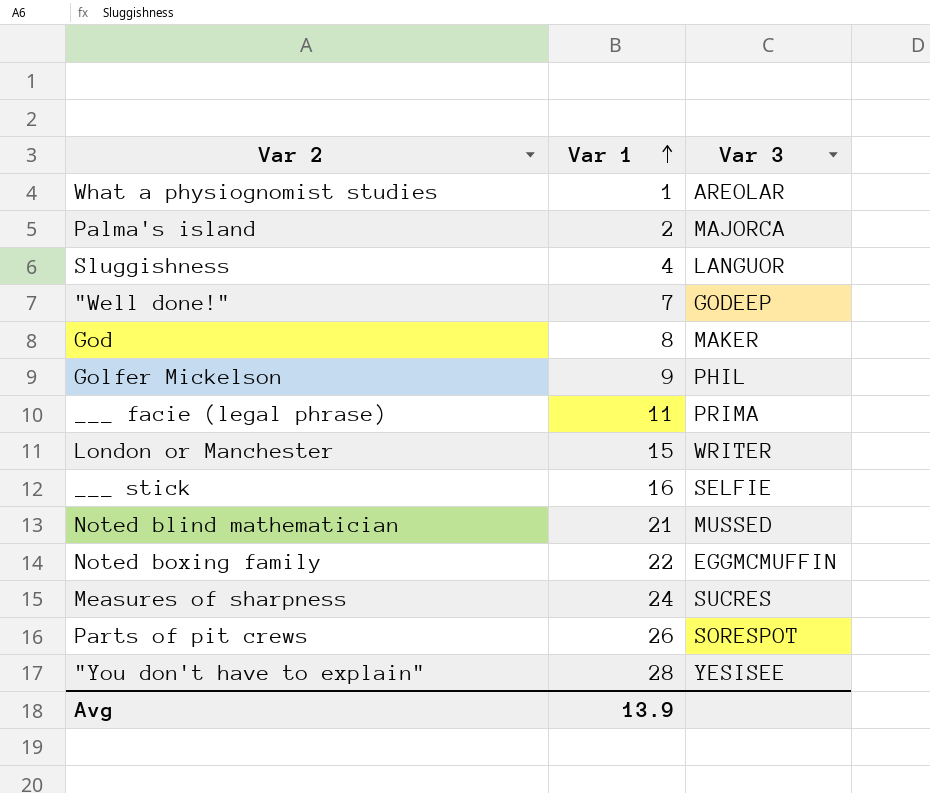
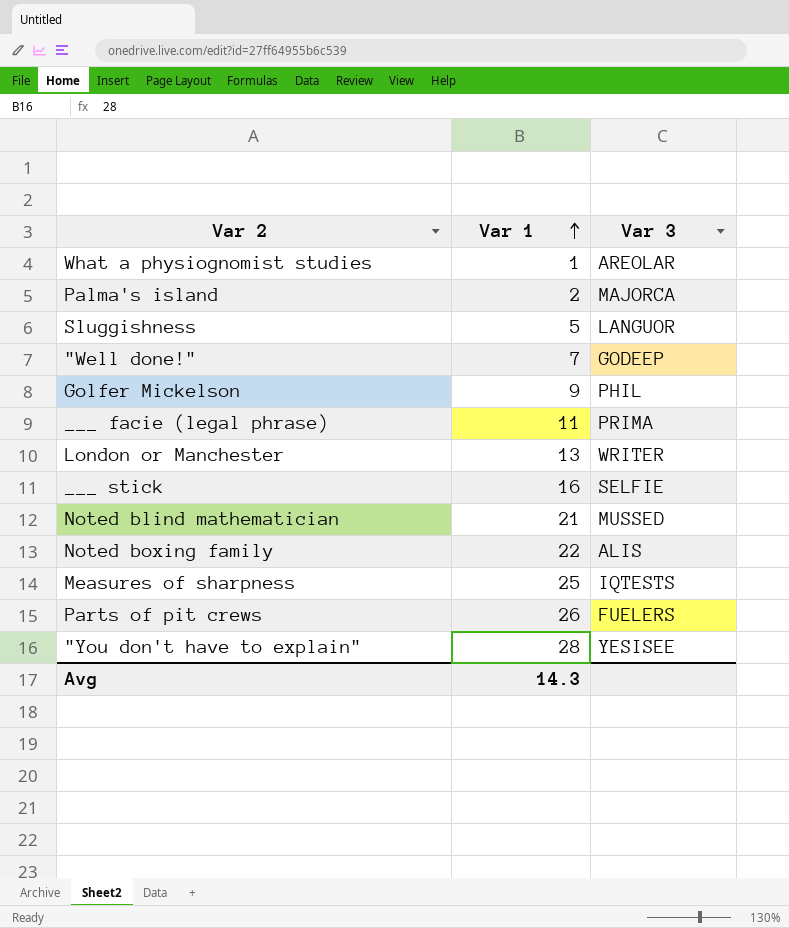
row God: 8 | MAKER -> none
Sluggishness | Var 1: 4 -> 5
London or Manchester | Var 1: 15 -> 13
Noted boxing family | Var 3: EGGMCMUFFIN -> ALIS
Measures of sharpness | Var 1: 24 -> 25
Measures of sharpness | Var 3: SUCRES -> IQTESTS
Parts of pit crews | Var 3: SORESPOT -> FUELERS
Avg | Var 1: 13.9 -> 14.3

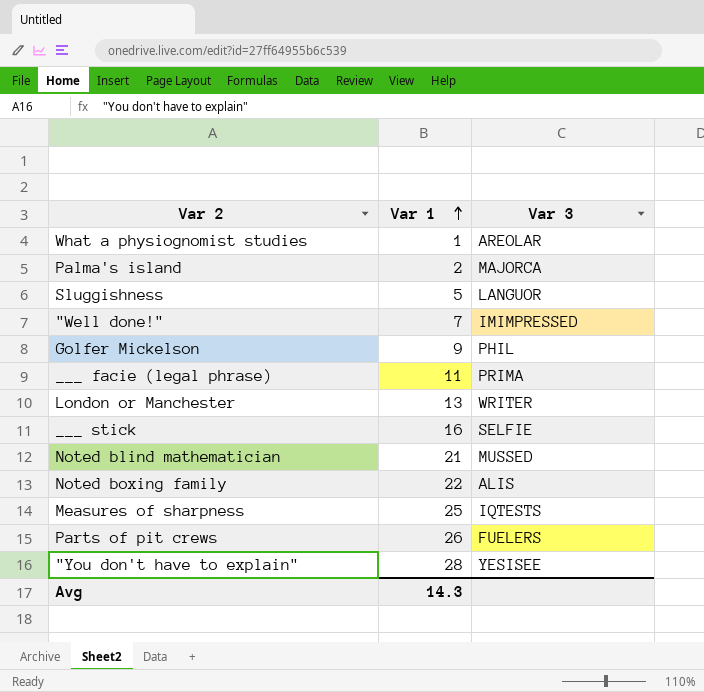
"Well done!" | Var 3: GODEEP -> IMIMPRESSED

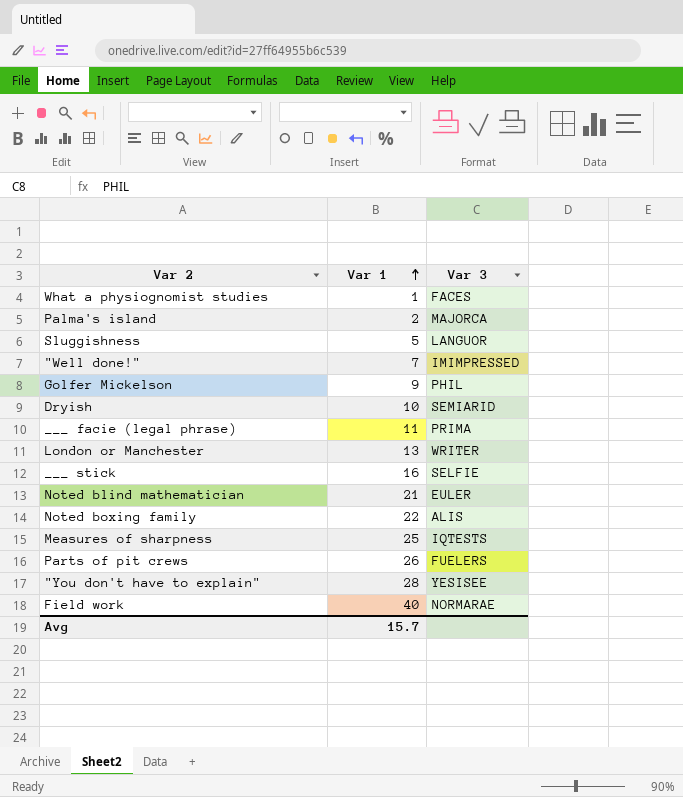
What a physiognomist studies | Var 3: AREOLAR -> FACES
row Dryish: none -> 10 | SEMIARID
Noted blind mathematician | Var 3: MUSSED -> EULER
row Field work: none -> 40 | NORMARAE
Avg | Var 1: 14.3 -> 15.7

